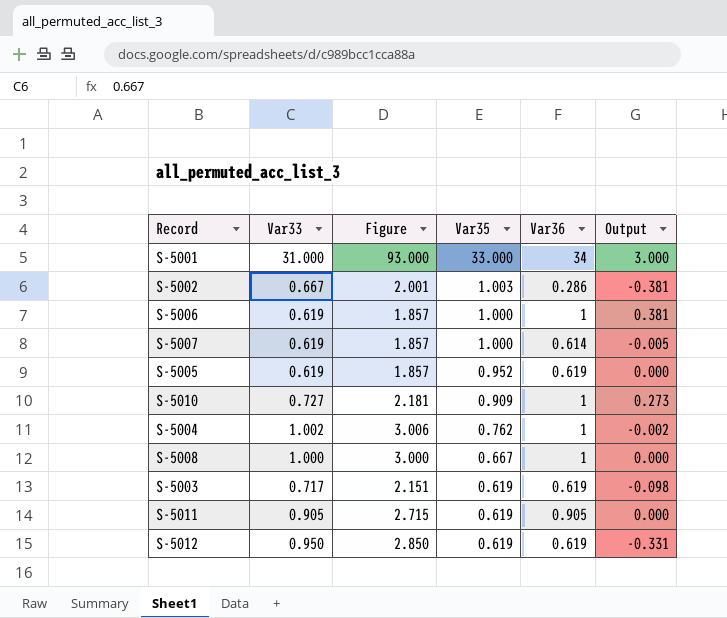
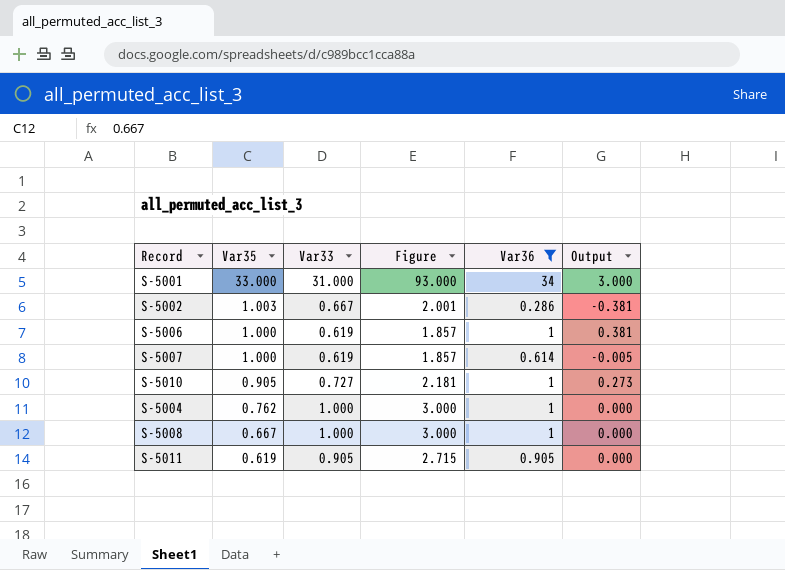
filter: none -> Var36 != 0.619
column Var35 | position: 4 -> 2
S-5010 | Var35: 0.909 -> 0.905
S-5004 | Var33: 1.002 -> 1.000
S-5004 | Figure: 3.006 -> 3.000
S-5004 | Output: -0.002 -> 0.000

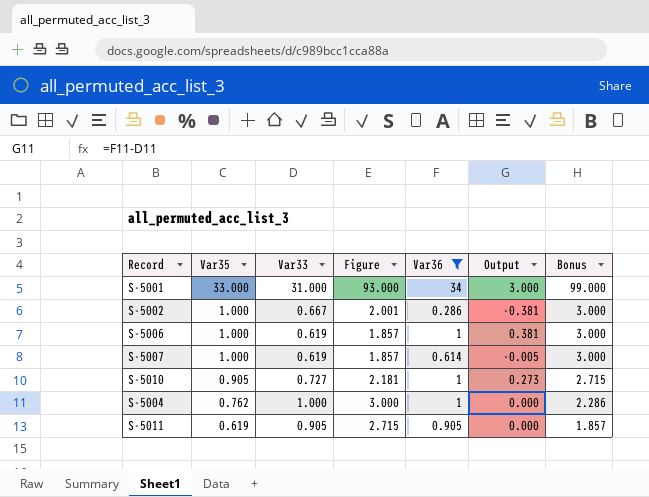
column Bonus | formula: none -> [Var35] * 3
row S-5008: 0.667 | 1.000 | 3.000 | 1 | 0.000 -> none
S-5002 | Var35: 1.003 -> 1.000

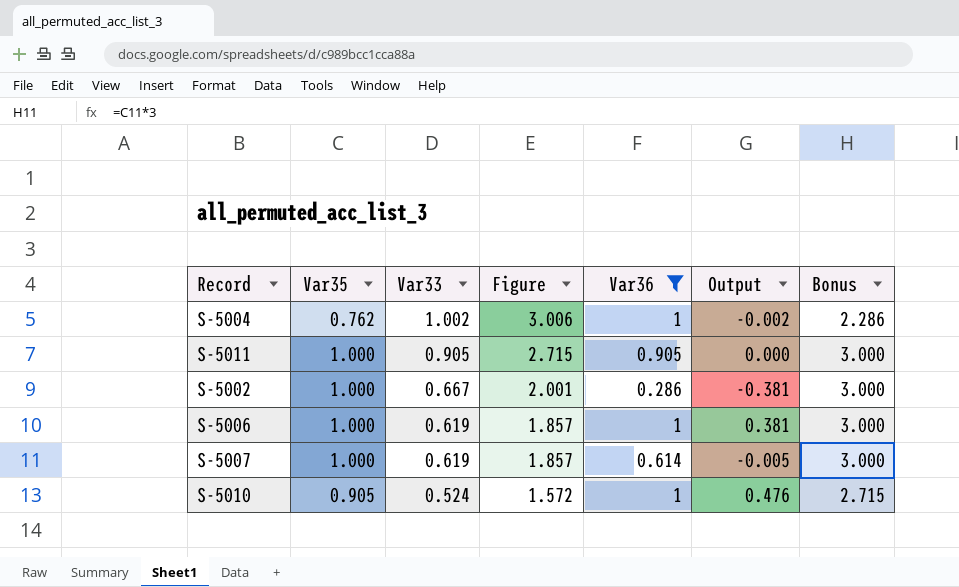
row order: Var35 descending -> Var33 descending
row S-5001: 33.000 | 31.000 | 93.000 | 34 | 3.000 | 99.000 -> none
S-5004 | Var33: 1.000 -> 1.002
S-5004 | Figure: 3.000 -> 3.006
S-5004 | Output: 0.000 -> -0.002
S-5011 | Var35: 0.619 -> 1.000
S-5011 | Bonus: 1.857 -> 3.000
S-5010 | Var33: 0.727 -> 0.524
S-5010 | Figure: 2.181 -> 1.572
S-5010 | Output: 0.273 -> 0.476

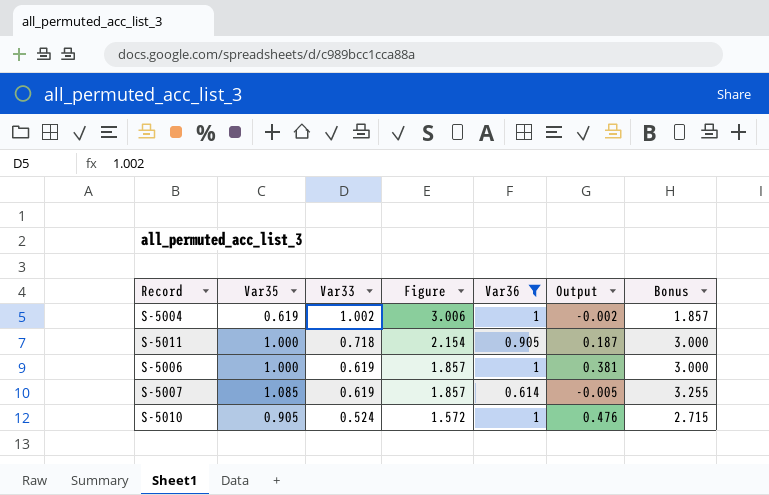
row S-5002: 1.000 | 0.667 | 2.001 | 0.286 | -0.381 | 3.000 -> none
S-5004 | Var35: 0.762 -> 0.619
S-5004 | Bonus: 2.286 -> 1.857
S-5011 | Var33: 0.905 -> 0.718
S-5011 | Figure: 2.715 -> 2.154
S-5011 | Output: 0.000 -> 0.187
S-5007 | Var35: 1.000 -> 1.085
S-5007 | Bonus: 3.000 -> 3.255

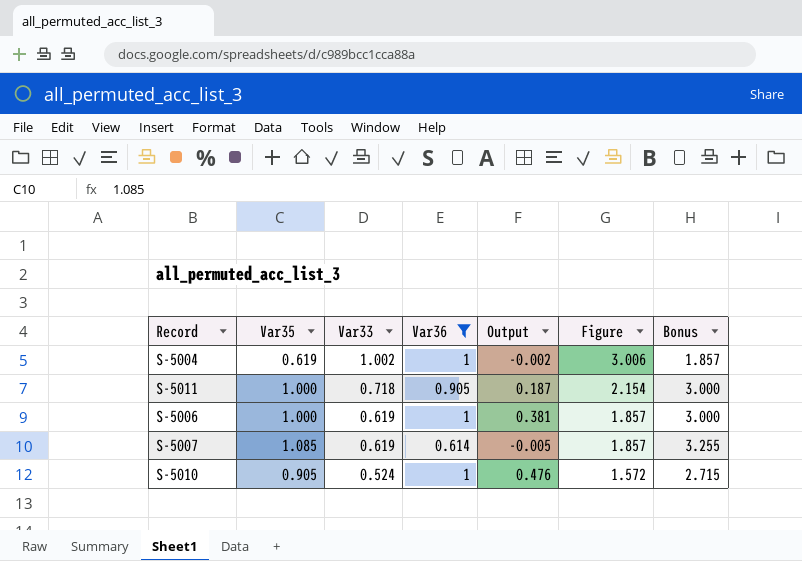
column Figure | position: 4 -> 6

